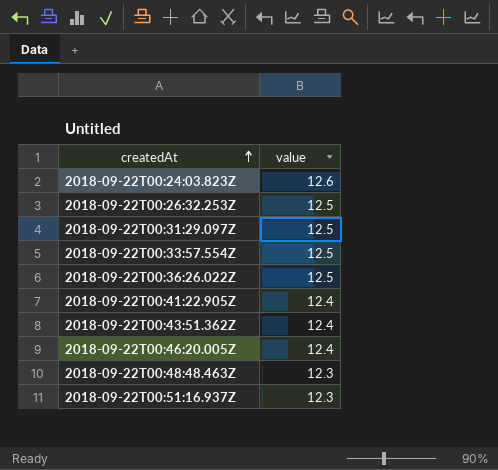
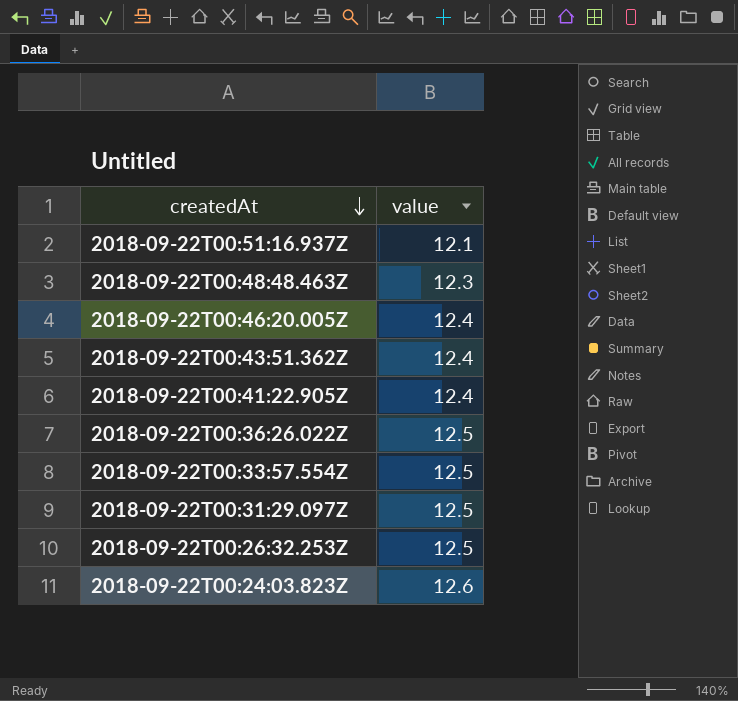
row order: createdAt ascending -> createdAt descending
2018-09-22T00:51:16.937Z | value: 12.3 -> 12.1

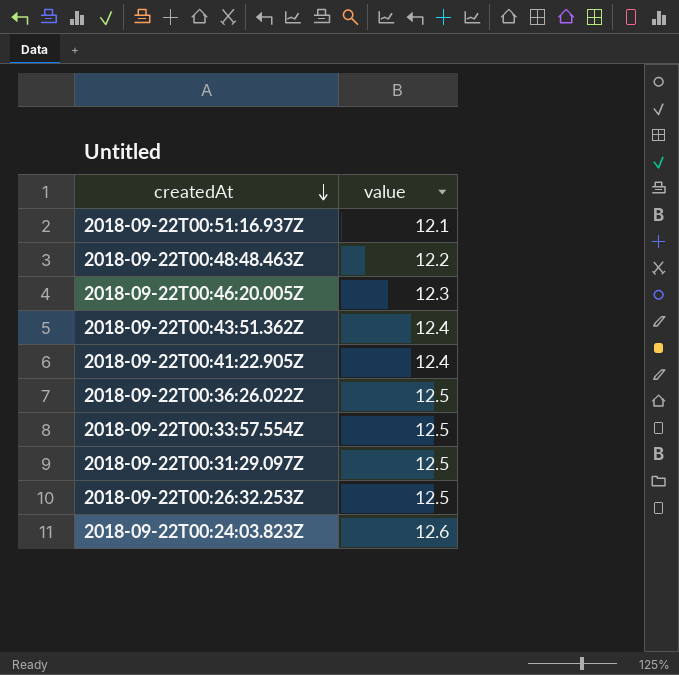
2018-09-22T00:48:48.463Z | value: 12.3 -> 12.2
2018-09-22T00:46:20.005Z | value: 12.4 -> 12.3

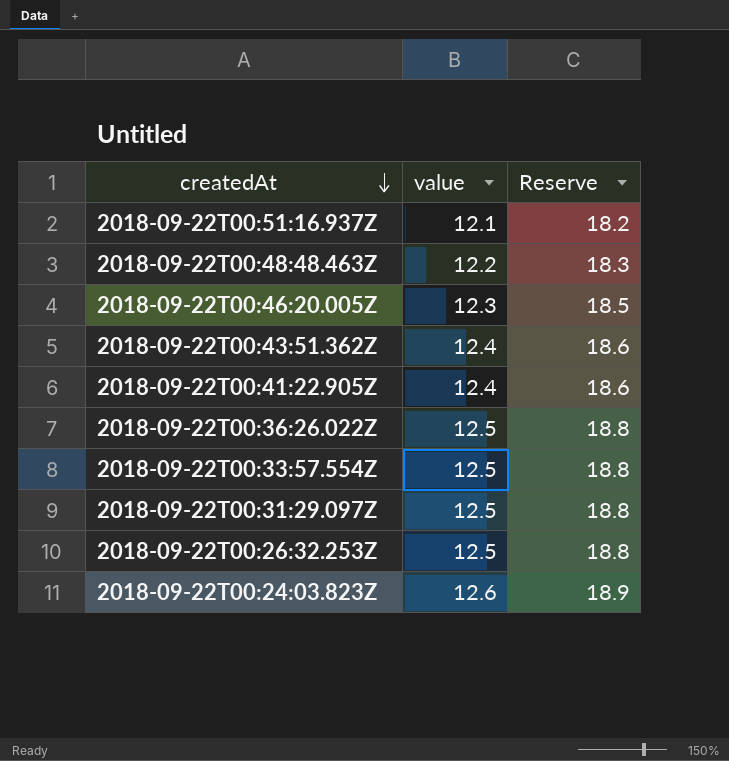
column Reserve | formula: none -> [value] * 1.5

